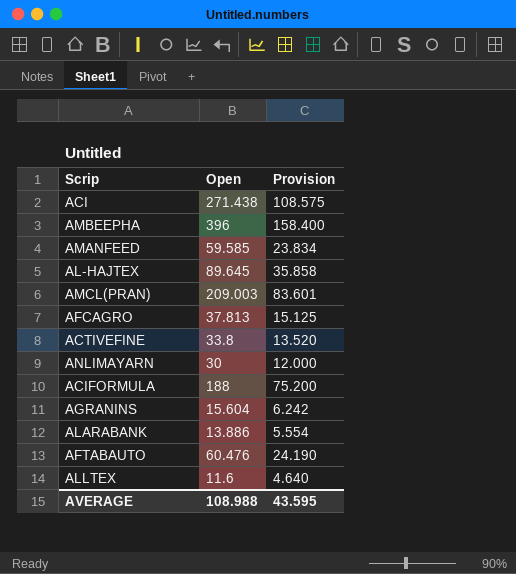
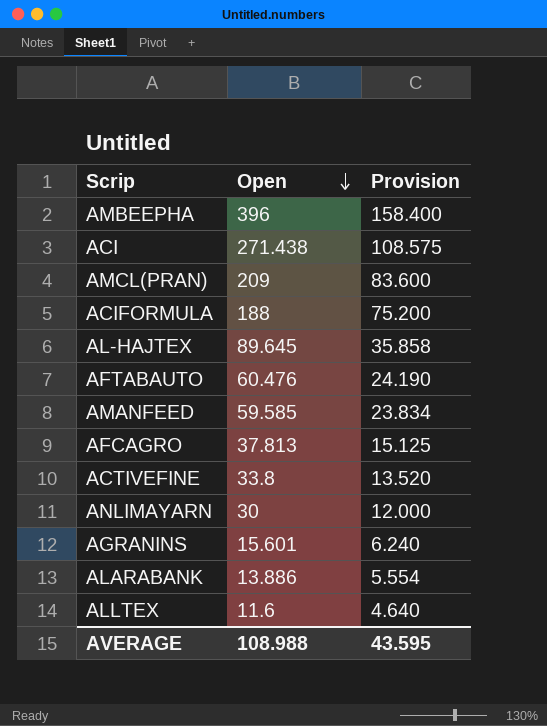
row order: none -> Open descending
AMCL(PRAN) | Open: 209.003 -> 209
AMCL(PRAN) | Provision: 83.601 -> 83.600
AGRANINS | Open: 15.604 -> 15.601
AGRANINS | Provision: 6.242 -> 6.240

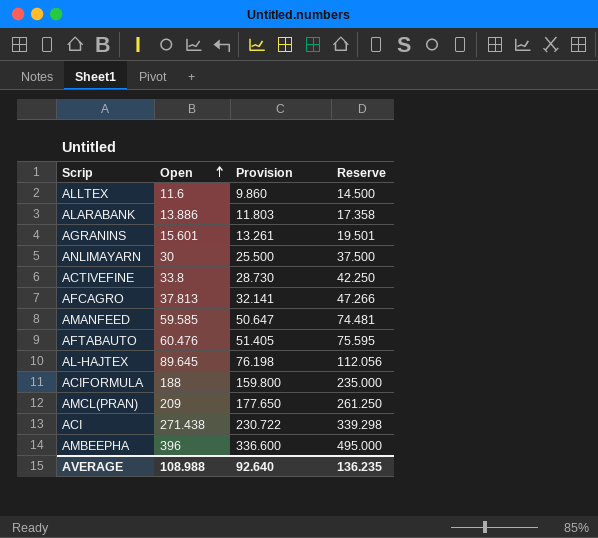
row order: Open descending -> Open ascending
column Provision | formula: [Open] * 0.4 -> [Open] * 0.85
column Reserve | formula: none -> [Open] * 1.25
AVERAGE | Provision: 43.595 -> 92.640

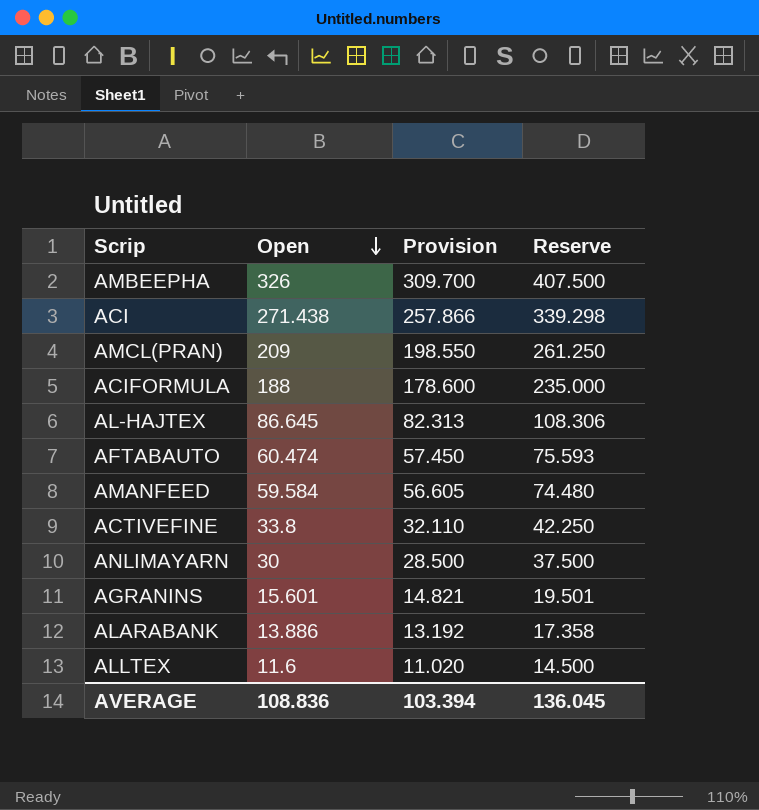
row order: Open ascending -> Open descending
column Provision | formula: [Open] * 0.85 -> [Open] * 0.95
row AFCAGRO: 37.813 | 32.141 | 47.266 -> none
AMBEEPHA | Open: 396 -> 326
AMBEEPHA | Reserve: 495.000 -> 407.500
AL-HAJTEX | Open: 89.645 -> 86.645
AL-HAJTEX | Reserve: 112.056 -> 108.306
AFTABAUTO | Open: 60.476 -> 60.474
AFTABAUTO | Reserve: 75.595 -> 75.593
AMANFEED | Open: 59.585 -> 59.584
AMANFEED | Reserve: 74.481 -> 74.480
AVERAGE | Open: 108.988 -> 108.836
AVERAGE | Provision: 92.640 -> 103.394
AVERAGE | Reserve: 136.235 -> 136.045

